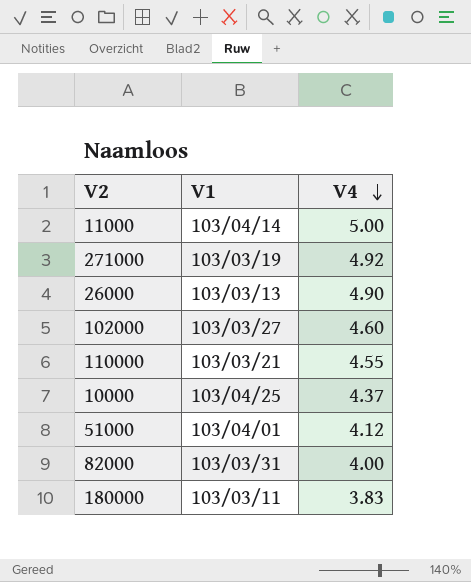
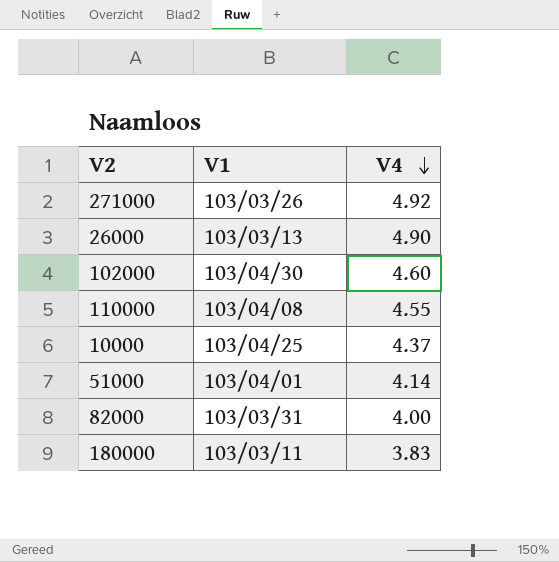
row 11000: 103/04/14 | 5.00 -> none
271000 | V1: 103/03/19 -> 103/03/26
102000 | V1: 103/03/27 -> 103/04/30
110000 | V1: 103/03/21 -> 103/04/08
51000 | V4: 4.12 -> 4.14

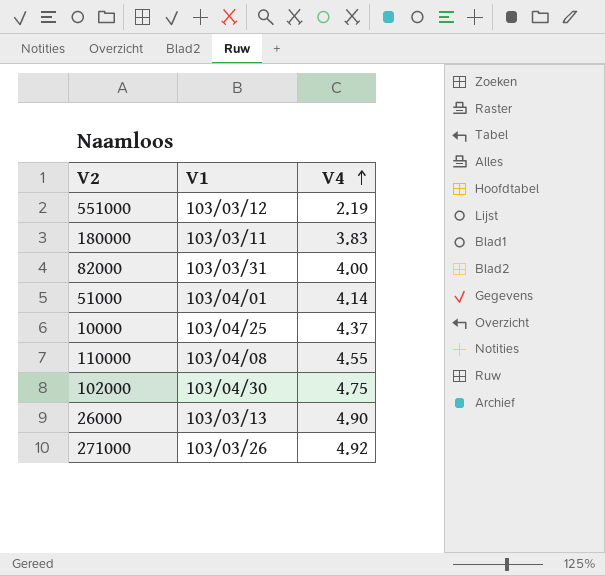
row order: V4 descending -> V4 ascending
row 551000: none -> 103/03/12 | 2.19
102000 | V4: 4.60 -> 4.75

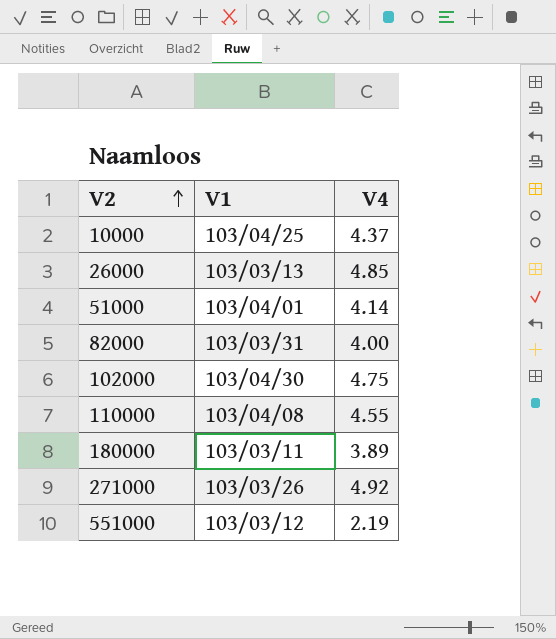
row order: V4 ascending -> V2 ascending
26000 | V4: 4.90 -> 4.85
180000 | V4: 3.83 -> 3.89

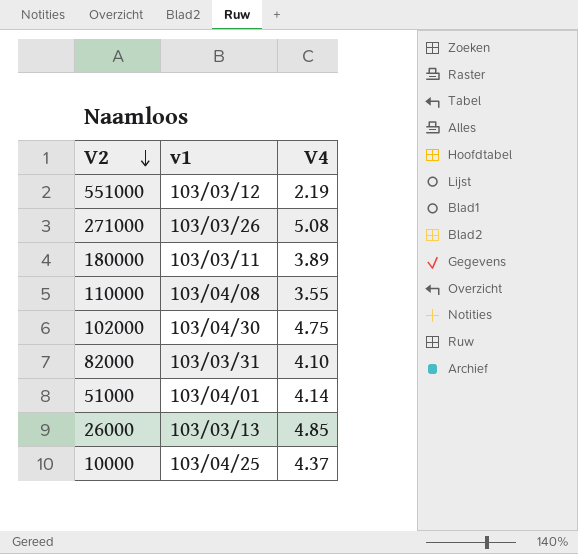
row order: V2 ascending -> V2 descending
column name: V1 -> v1
271000 | V4: 4.92 -> 5.08
110000 | V4: 4.55 -> 3.55
82000 | V4: 4.00 -> 4.10

